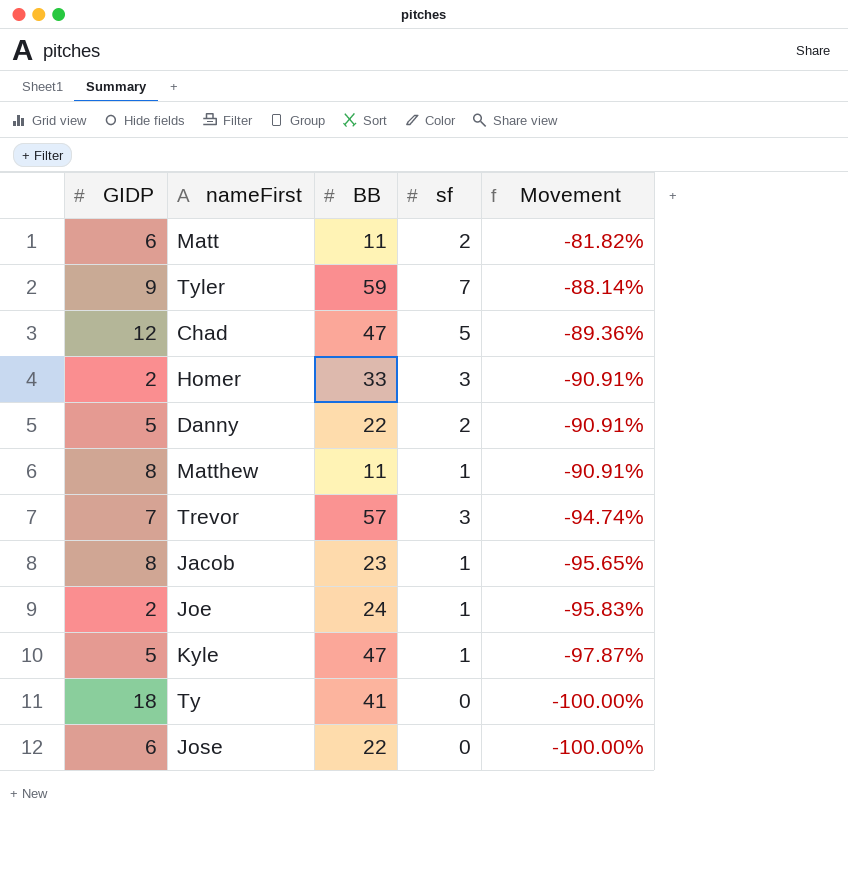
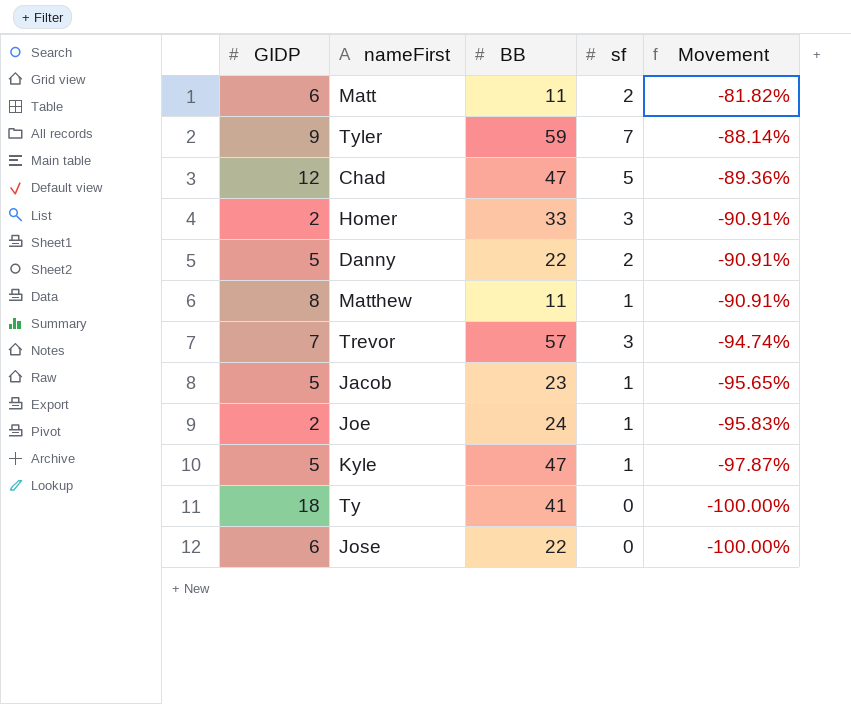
Jacob | GIDP: 8 -> 5

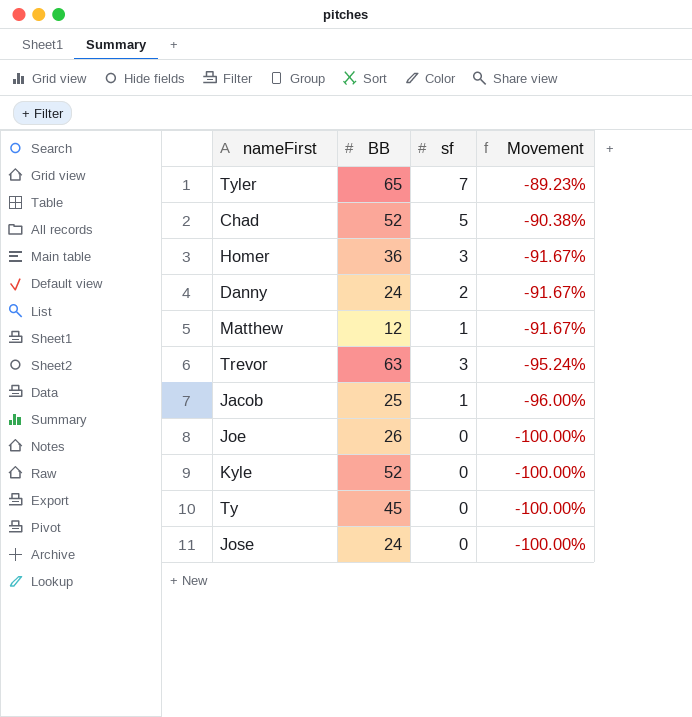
column GIDP | position: 1 -> none
row Matt: 6 | 11 | 2 | -81.82% -> none
Tyler | BB: 59 -> 65
Tyler | Movement: -88.14% -> -89.23%
Chad | BB: 47 -> 52
Chad | Movement: -89.36% -> -90.38%
Homer | BB: 33 -> 36
Homer | Movement: -90.91% -> -91.67%
Danny | BB: 22 -> 24
Danny | Movement: -90.91% -> -91.67%
Matthew | BB: 11 -> 12
Matthew | Movement: -90.91% -> -91.67%
Trevor | BB: 57 -> 63
Trevor | Movement: -94.74% -> -95.24%
Jacob | BB: 23 -> 25
Jacob | Movement: -95.65% -> -96.00%
Joe | BB: 24 -> 26
Joe | sf: 1 -> 0
Joe | Movement: -95.83% -> -100.00%
Kyle | BB: 47 -> 52
Kyle | sf: 1 -> 0
Kyle | Movement: -97.87% -> -100.00%
Ty | BB: 41 -> 45
Jose | BB: 22 -> 24

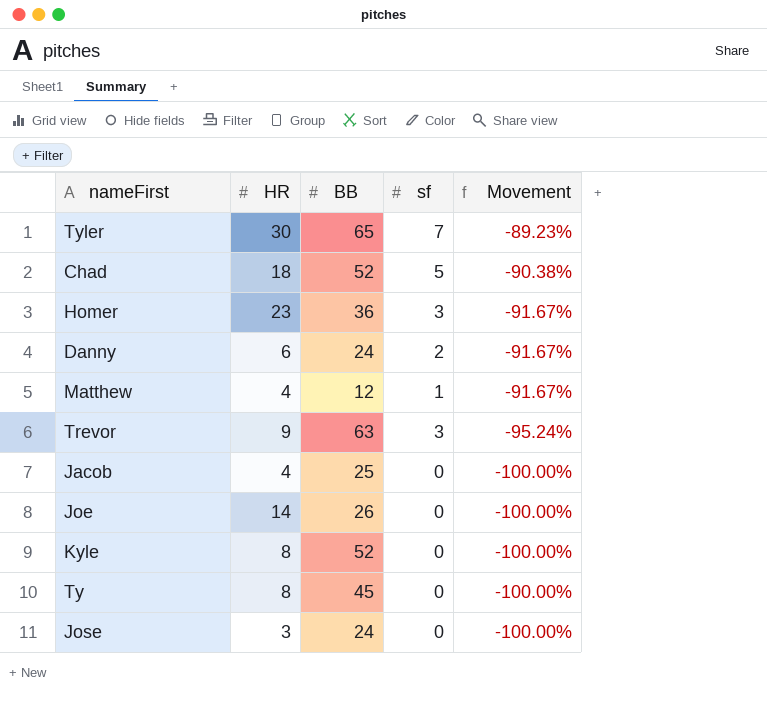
column HR | position: none -> 2
Jacob | sf: 1 -> 0
Jacob | Movement: -96.00% -> -100.00%

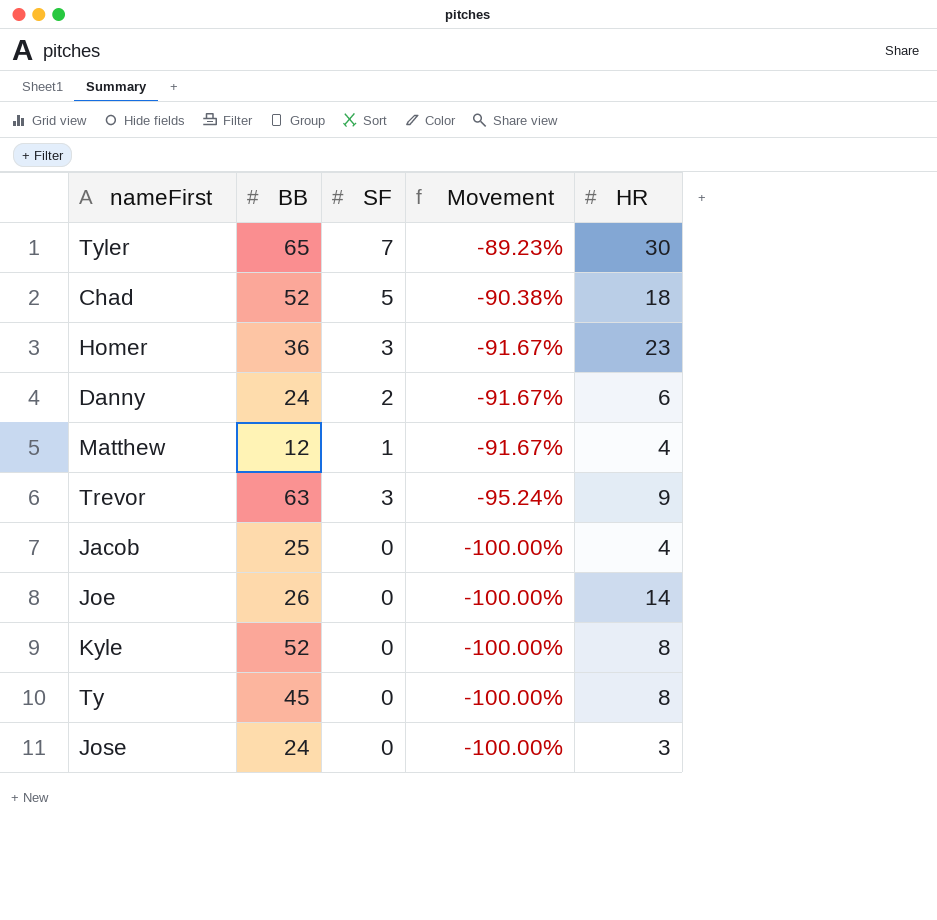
column name: sf -> SF
column HR | position: 2 -> 5

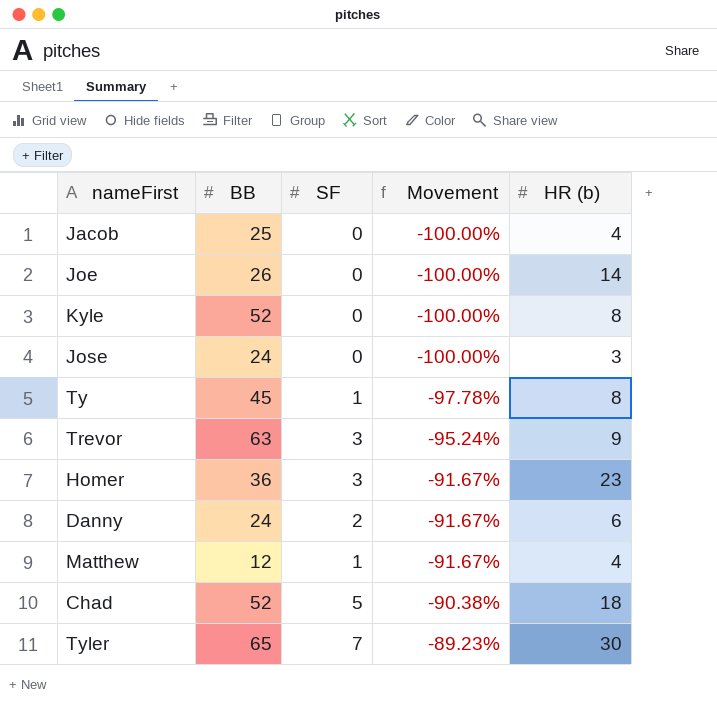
row order: Movement descending -> Movement ascending
column name: HR -> HR (b)
Ty | SF: 0 -> 1
Ty | Movement: -100.00% -> -97.78%

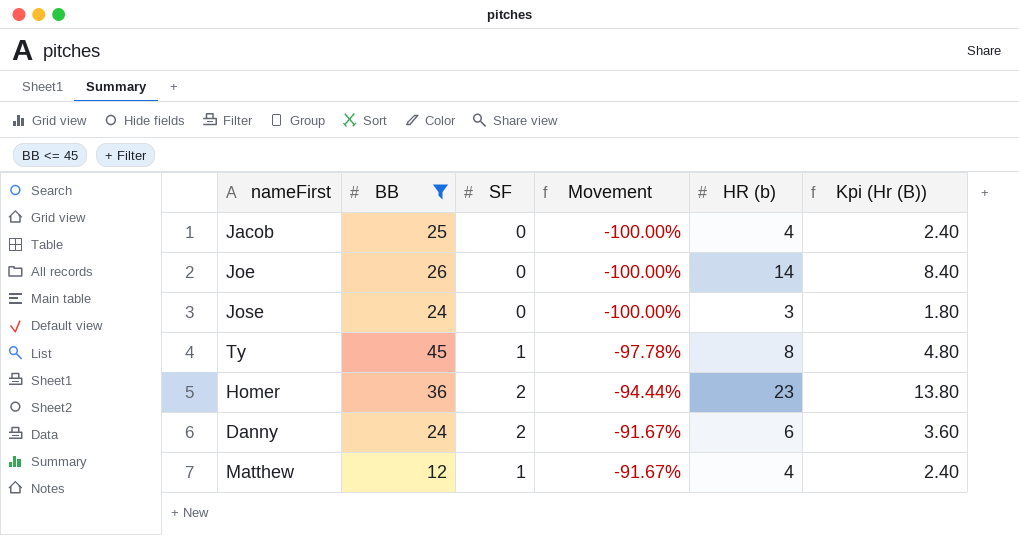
filter: none -> BB <= 45
column Kpi (Hr (B)) | formula: none -> [HR (b)] * 0.6
Homer | SF: 3 -> 2
Homer | Movement: -91.67% -> -94.44%

